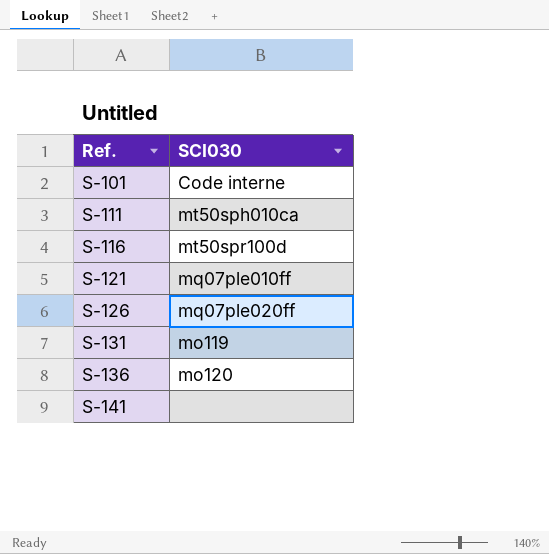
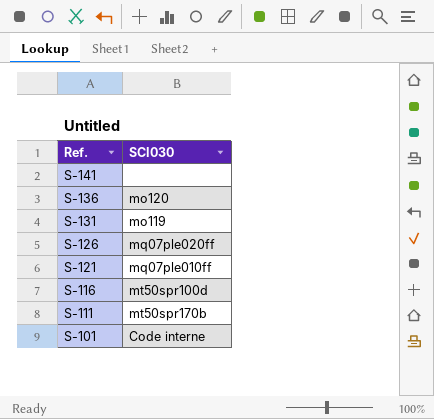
row order: Ref. ascending -> Ref. descending
S-111 | SCI030: mt50sph010ca -> mt50spr170b

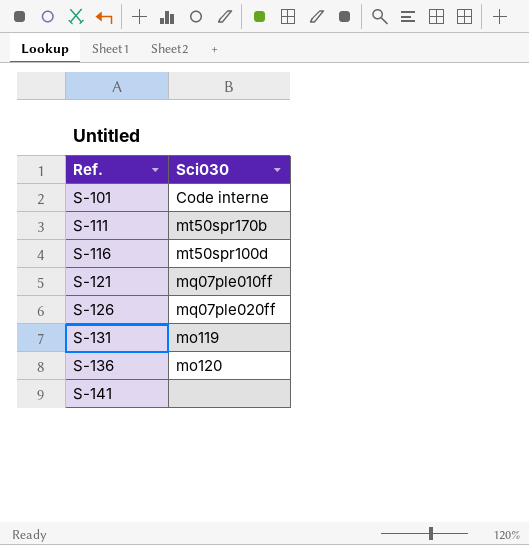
row order: Ref. descending -> Ref. ascending
column name: SCI030 -> Sci030

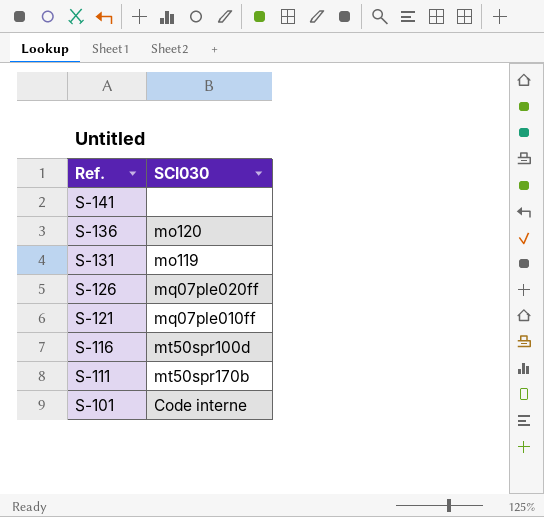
row order: Ref. ascending -> Ref. descending
column name: Sci030 -> SCI030

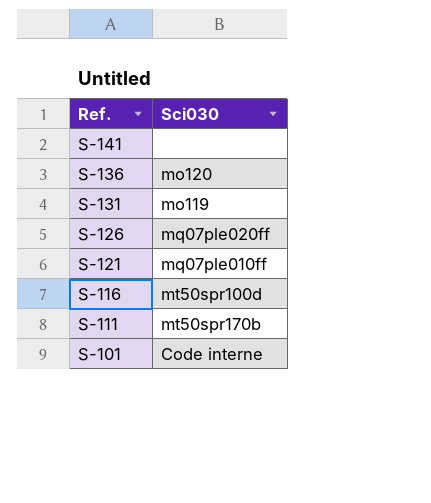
column name: SCI030 -> Sci030

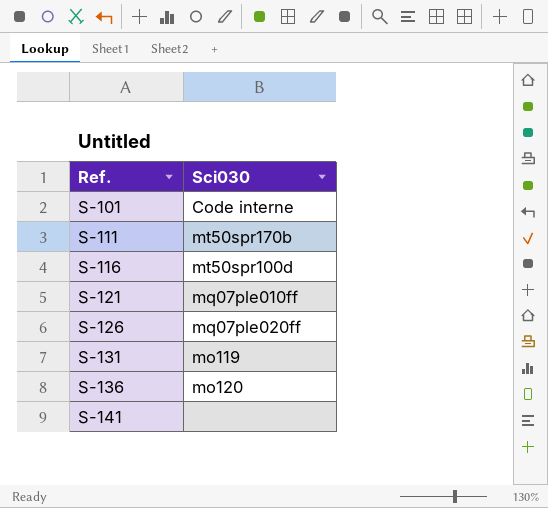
row order: Ref. descending -> Ref. ascending

